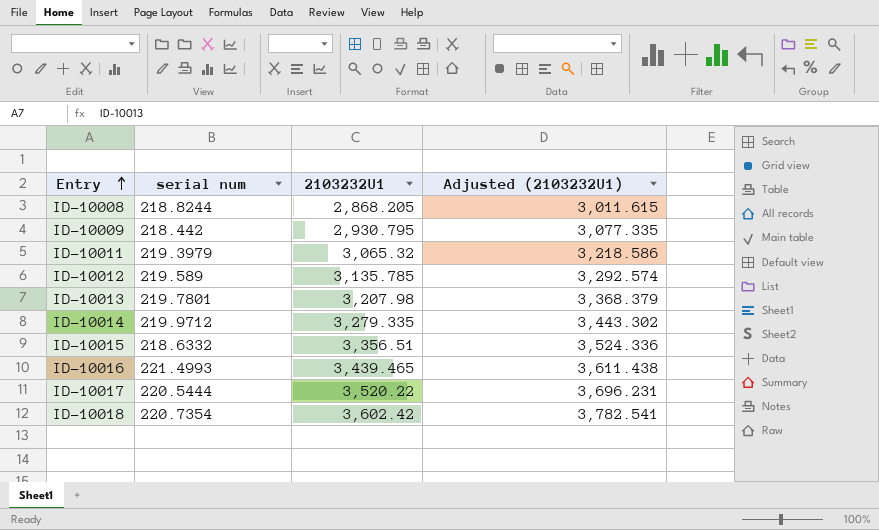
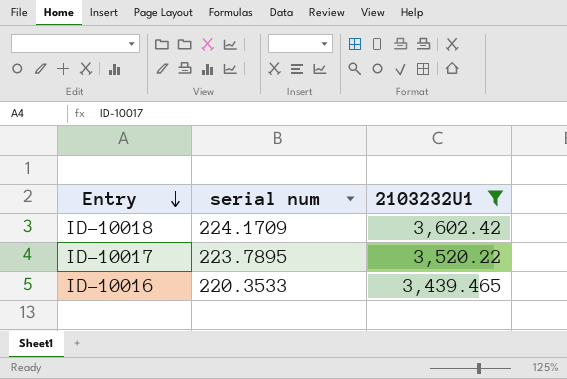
filter: none -> 2103232U1 >= 3,439.465
row order: Entry ascending -> Entry descending
column Adjusted (2103232U1) | formula: [2103232U1] * 1.05 -> none
ID-10018 | serial num: 220.7354 -> 224.1709
ID-10017 | serial num: 220.5444 -> 223.7895
ID-10016 | serial num: 221.4993 -> 220.3533

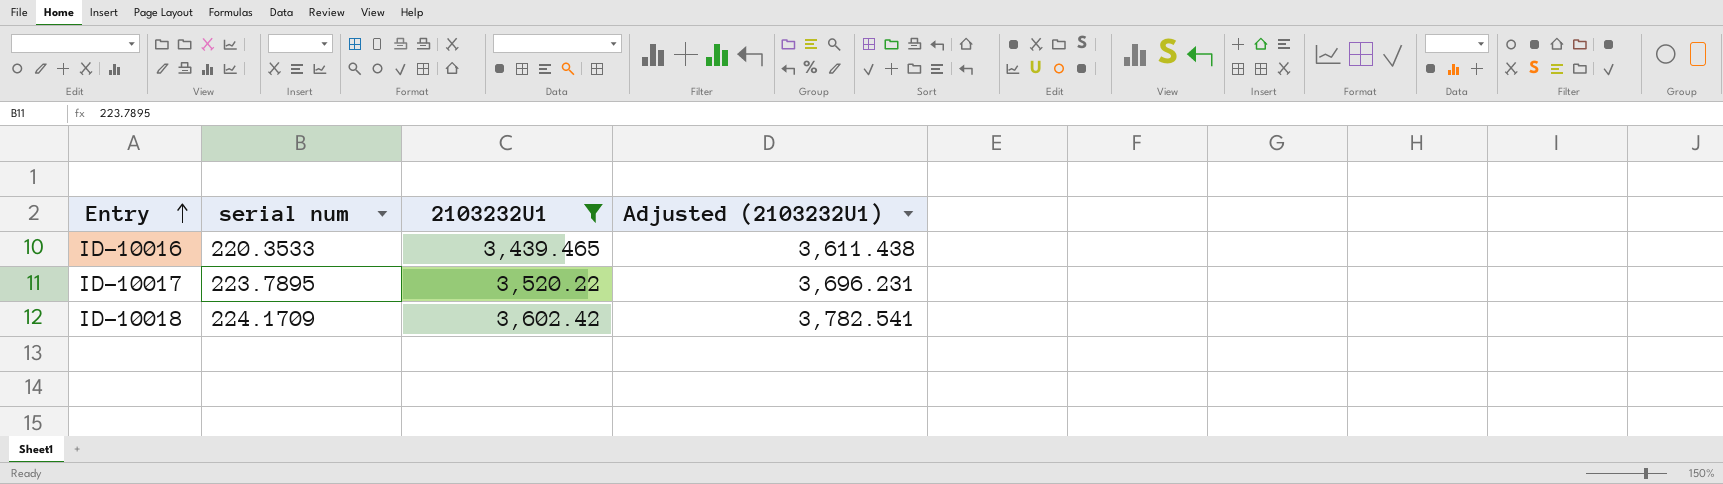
row order: Entry descending -> Entry ascending
column Adjusted (2103232U1) | formula: none -> [2103232U1] * 1.05

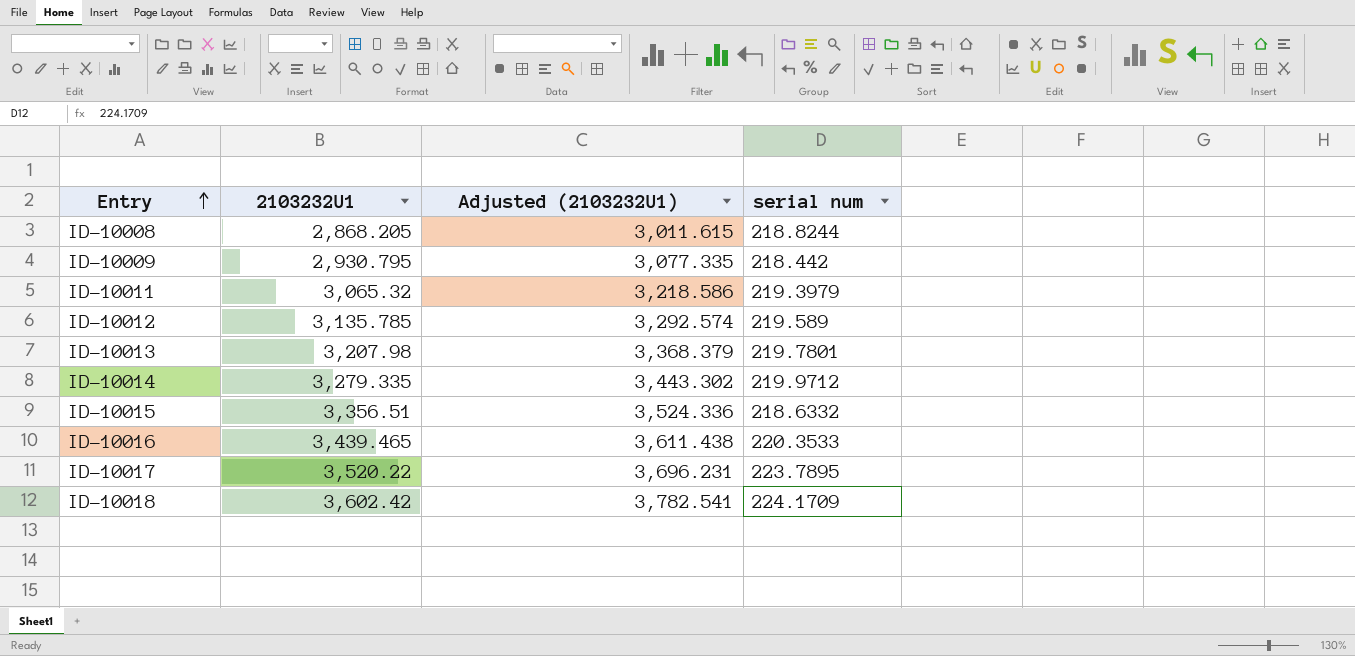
filter: 2103232U1 >= 3,439.465 -> none
column serial num | position: 2 -> 4

